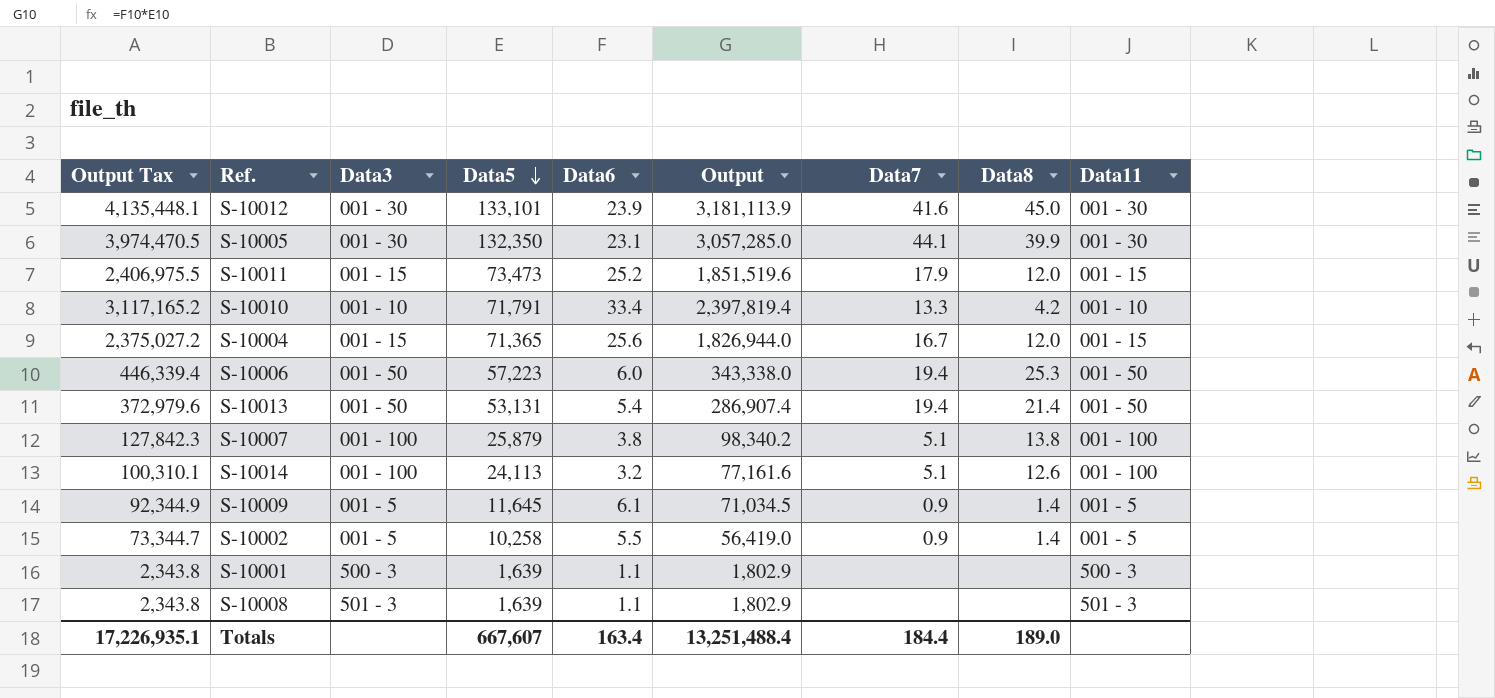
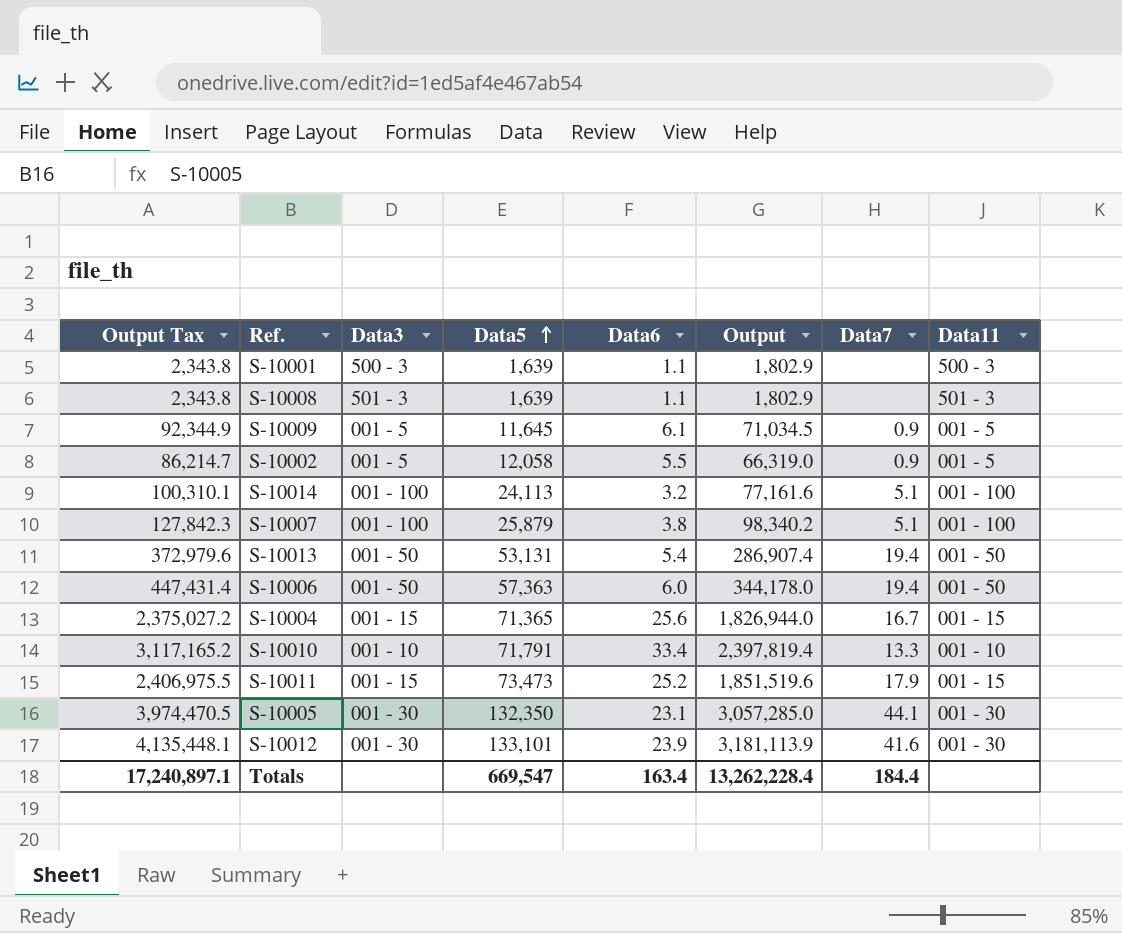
row order: Data5 descending -> Data5 ascending
column Data8 | position: 8 -> none
S-10002 | Output Tax: 73,344.7 -> 86,214.7
S-10002 | Data5: 10,258 -> 12,058
S-10002 | Output: 56,419.0 -> 66,319.0
S-10006 | Output Tax: 446,339.4 -> 447,431.4
S-10006 | Data5: 57,223 -> 57,363
S-10006 | Output: 343,338.0 -> 344,178.0
Totals | Output Tax: 17,226,935.1 -> 17,240,897.1
Totals | Data5: 667,607 -> 669,547
Totals | Output: 13,251,488.4 -> 13,262,228.4

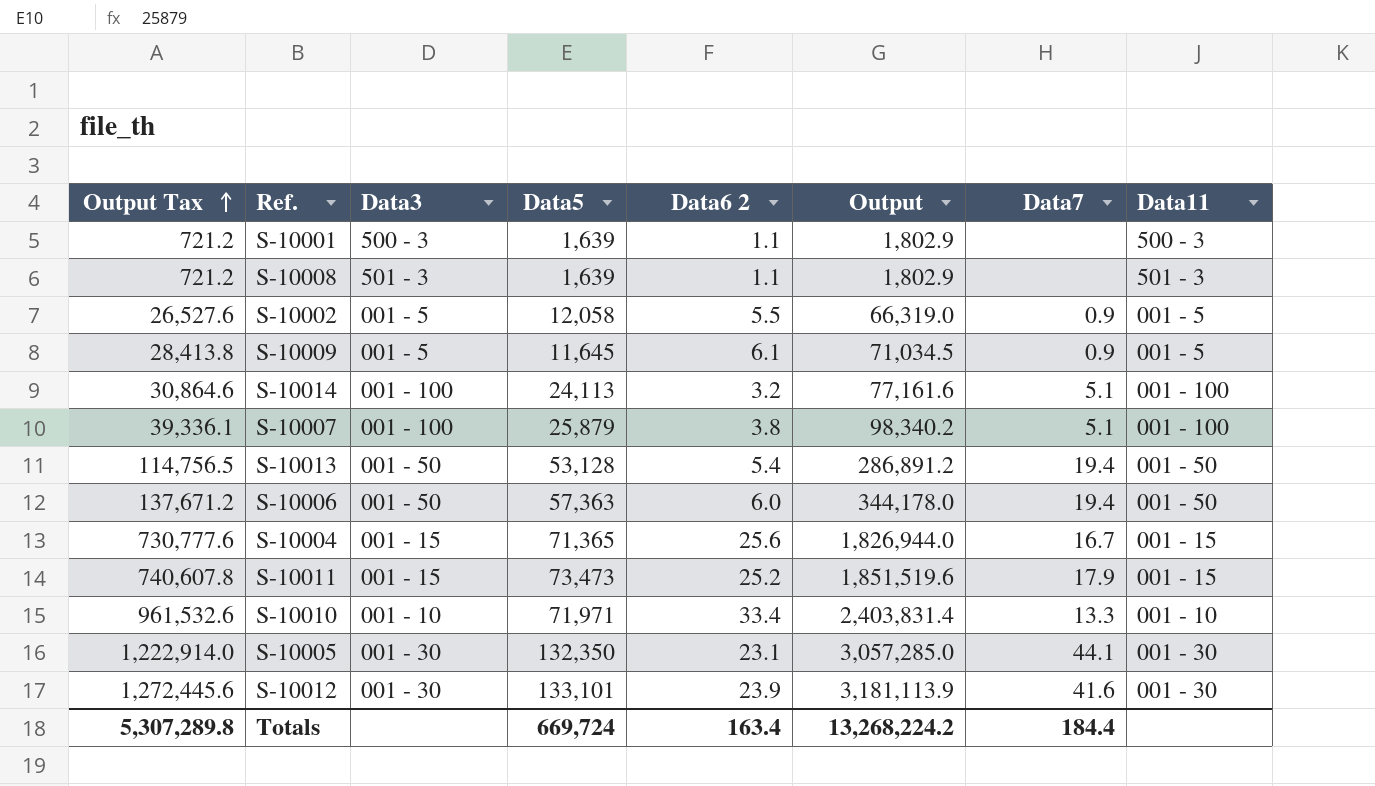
row order: Data5 ascending -> Output Tax ascending
column Output Tax | formula: [Output] * 1.3 -> [Output] * 0.4
column name: Data6 -> Data6 2
S-10013 | Data5: 53,131 -> 53,128
S-10013 | Output: 286,907.4 -> 286,891.2
S-10010 | Data5: 71,791 -> 71,971
S-10010 | Output: 2,397,819.4 -> 2,403,831.4
Totals | Output Tax: 17,240,897.1 -> 5,307,289.8
Totals | Data5: 669,547 -> 669,724
Totals | Output: 13,262,228.4 -> 13,268,224.2

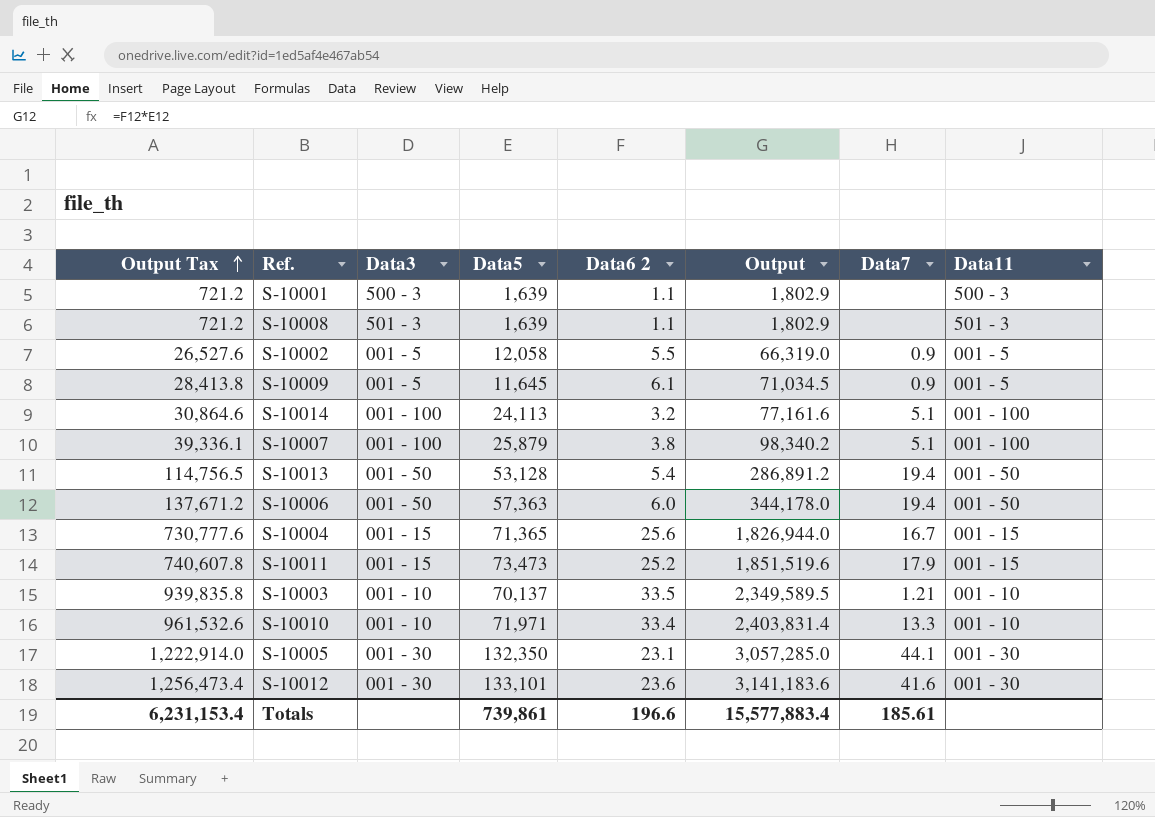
row S-10003: none -> 939,835.8 | 001 - 10 | 70,137 | 33.5 | 2,349,589.5 | 1.21 | 001 - 10
S-10012 | Output Tax: 1,272,445.6 -> 1,256,473.4
S-10012 | Data6 2: 23.9 -> 23.6
S-10012 | Output: 3,181,113.9 -> 3,141,183.6
Totals | Output Tax: 5,307,289.8 -> 6,231,153.4
Totals | Data5: 669,724 -> 739,861
Totals | Data6 2: 163.4 -> 196.6
Totals | Output: 13,268,224.2 -> 15,577,883.4
Totals | Data7: 184.4 -> 185.61

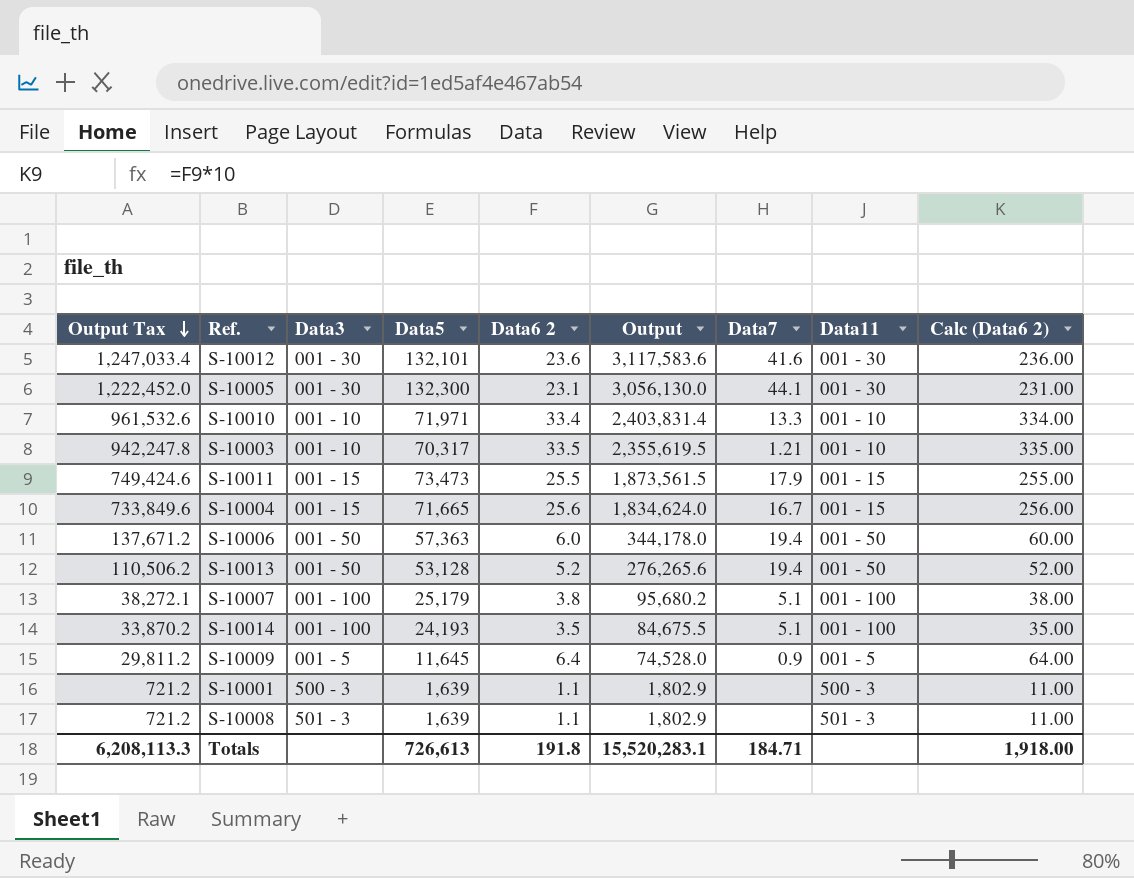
row order: Output Tax ascending -> Output Tax descending
column Calc (Data6 2) | formula: none -> [Data6 2] * 10
row S-10002: 26,527.6 | 001 - 5 | 12,058 | 5.5 | 66,319.0 | 0.9 | 001 - 5 -> none
S-10012 | Output Tax: 1,256,473.4 -> 1,247,033.4
S-10012 | Data5: 133,101 -> 132,101
S-10012 | Output: 3,141,183.6 -> 3,117,583.6
S-10005 | Output Tax: 1,222,914.0 -> 1,222,452.0
S-10005 | Data5: 132,350 -> 132,300
S-10005 | Output: 3,057,285.0 -> 3,056,130.0
S-10003 | Output Tax: 939,835.8 -> 942,247.8
S-10003 | Data5: 70,137 -> 70,317
S-10003 | Output: 2,349,589.5 -> 2,355,619.5
S-10011 | Output Tax: 740,607.8 -> 749,424.6
S-10011 | Data6 2: 25.2 -> 25.5
S-10011 | Output: 1,851,519.6 -> 1,873,561.5
S-10004 | Output Tax: 730,777.6 -> 733,849.6
S-10004 | Data5: 71,365 -> 71,665
S-10004 | Output: 1,826,944.0 -> 1,834,624.0
S-10013 | Output Tax: 114,756.5 -> 110,506.2
S-10013 | Data6 2: 5.4 -> 5.2
S-10013 | Output: 286,891.2 -> 276,265.6
S-10007 | Output Tax: 39,336.1 -> 38,272.1
S-10007 | Data5: 25,879 -> 25,179
S-10007 | Output: 98,340.2 -> 95,680.2
S-10014 | Output Tax: 30,864.6 -> 33,870.2
S-10014 | Data5: 24,113 -> 24,193
S-10014 | Data6 2: 3.2 -> 3.5
S-10014 | Output: 77,161.6 -> 84,675.5
S-10009 | Output Tax: 28,413.8 -> 29,811.2
S-10009 | Data6 2: 6.1 -> 6.4
S-10009 | Output: 71,034.5 -> 74,528.0
Totals | Output Tax: 6,231,153.4 -> 6,208,113.3
Totals | Data5: 739,861 -> 726,613
Totals | Data6 2: 196.6 -> 191.8
Totals | Output: 15,577,883.4 -> 15,520,283.1
Totals | Data7: 185.61 -> 184.71

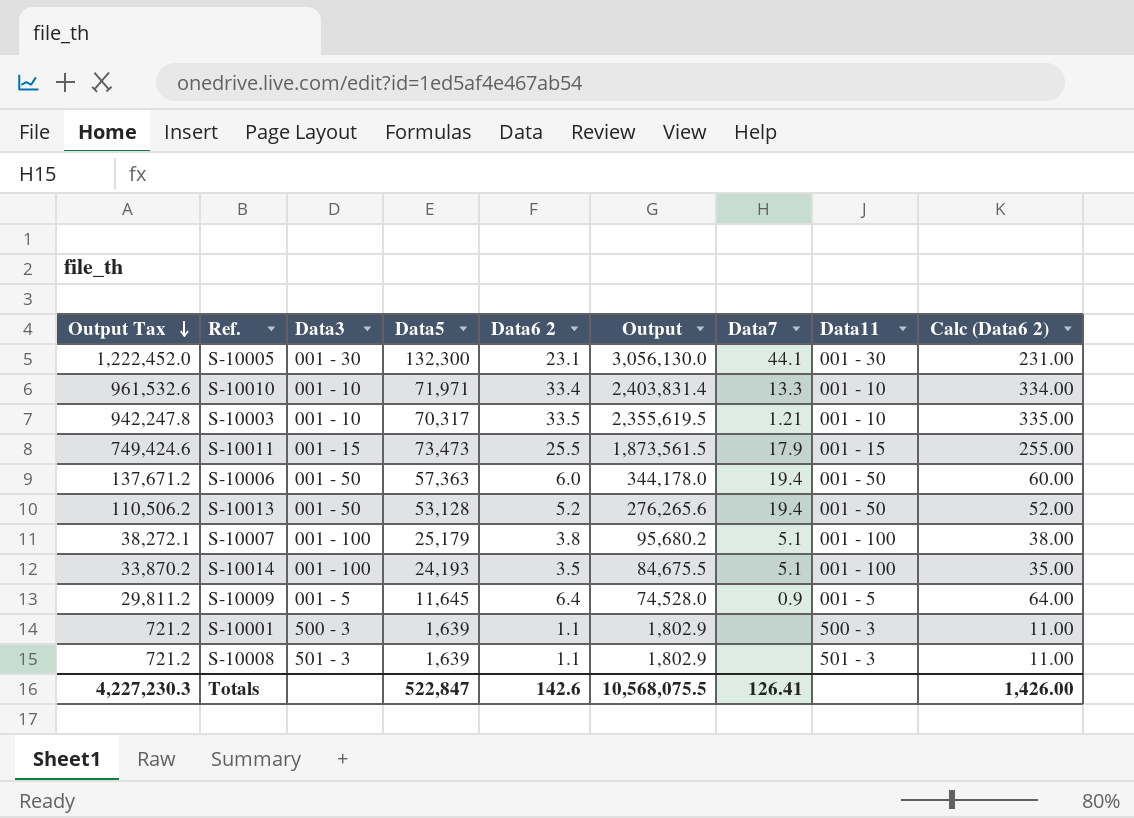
row S-10012: 1,247,033.4 | 001 - 30 | 132,101 | 23.6 | 3,117,583.6 | 41.6 | 001 - 30 | 236.00 -> none
row S-10004: 733,849.6 | 001 - 15 | 71,665 | 25.6 | 1,834,624.0 | 16.7 | 001 - 15 | 256.00 -> none
Totals | Output Tax: 6,208,113.3 -> 4,227,230.3
Totals | Data5: 726,613 -> 522,847
Totals | Data6 2: 191.8 -> 142.6
Totals | Output: 15,520,283.1 -> 10,568,075.5
Totals | Data7: 184.71 -> 126.41
Totals | Calc (Data6 2): 1,918.00 -> 1,426.00

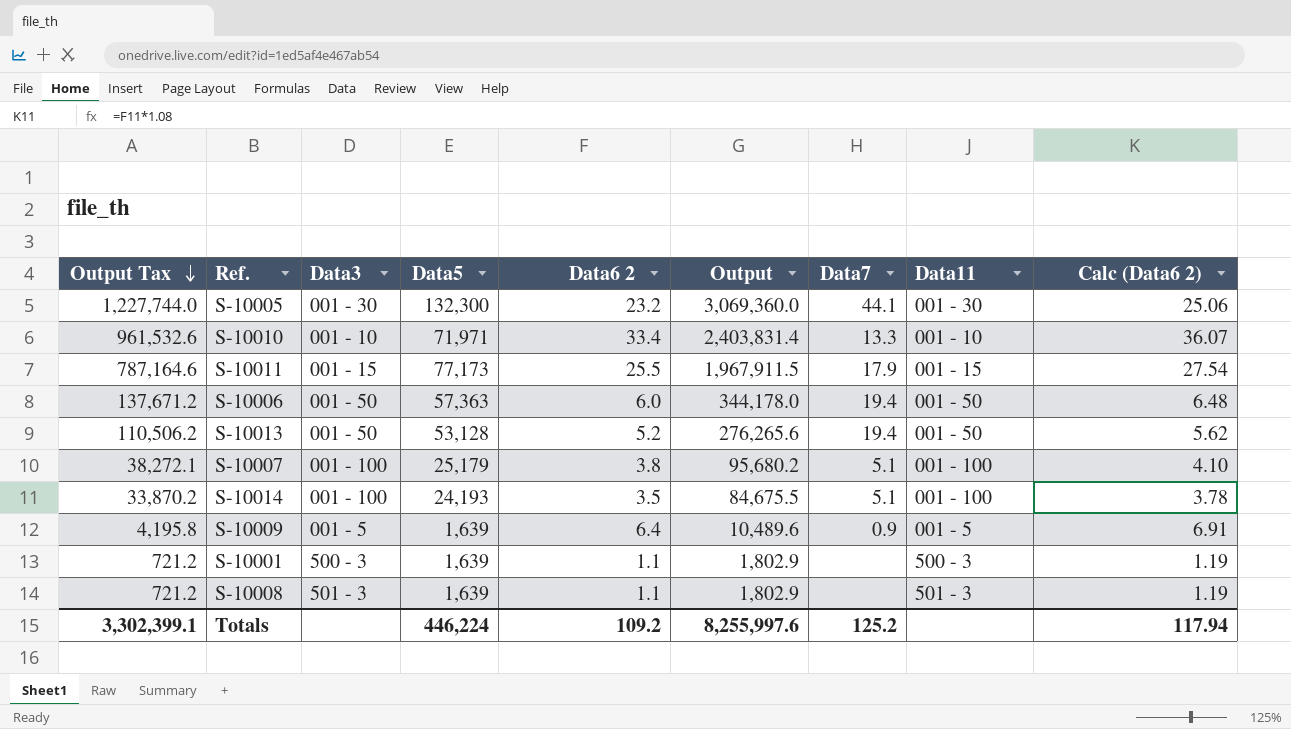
column Calc (Data6 2) | formula: [Data6 2] * 10 -> [Data6 2] * 1.08
row S-10003: 942,247.8 | 001 - 10 | 70,317 | 33.5 | 2,355,619.5 | 1.21 | 001 - 10 | 335.00 -> none
S-10005 | Output Tax: 1,222,452.0 -> 1,227,744.0
S-10005 | Data6 2: 23.1 -> 23.2
S-10005 | Output: 3,056,130.0 -> 3,069,360.0
S-10011 | Output Tax: 749,424.6 -> 787,164.6
S-10011 | Data5: 73,473 -> 77,173
S-10011 | Output: 1,873,561.5 -> 1,967,911.5
S-10009 | Output Tax: 29,811.2 -> 4,195.8
S-10009 | Data5: 11,645 -> 1,639
S-10009 | Output: 74,528.0 -> 10,489.6
Totals | Output Tax: 4,227,230.3 -> 3,302,399.1
Totals | Data5: 522,847 -> 446,224
Totals | Data6 2: 142.6 -> 109.2
Totals | Output: 10,568,075.5 -> 8,255,997.6
Totals | Data7: 126.41 -> 125.2
Totals | Calc (Data6 2): 1,426.00 -> 117.94

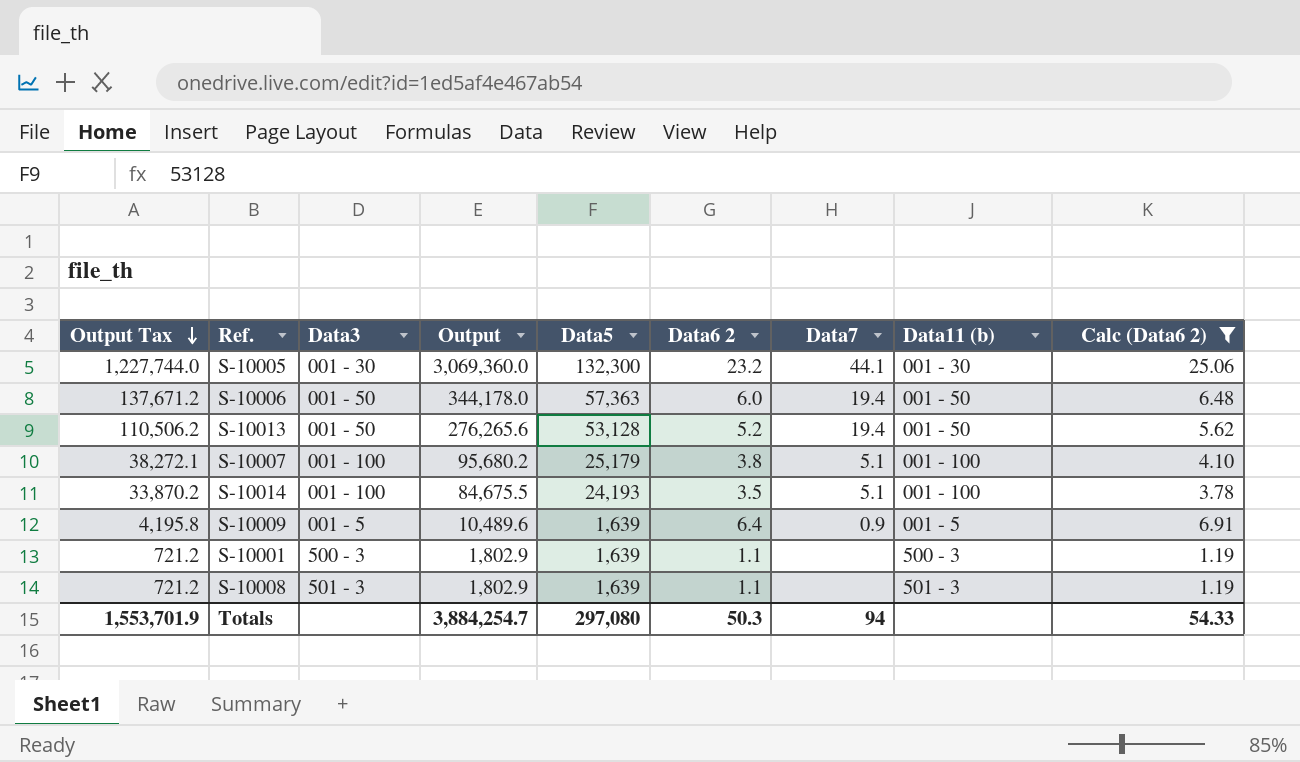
filter: none -> Calc (Data6 2) <= 25.06
column Output | position: 6 -> 4
column name: Data11 -> Data11 (b)
Totals | Output Tax: 3,302,399.1 -> 1,553,701.9
Totals | Output: 8,255,997.6 -> 3,884,254.7
Totals | Data5: 446,224 -> 297,080
Totals | Data6 2: 109.2 -> 50.3
Totals | Data7: 125.2 -> 94
Totals | Calc (Data6 2): 117.94 -> 54.33

